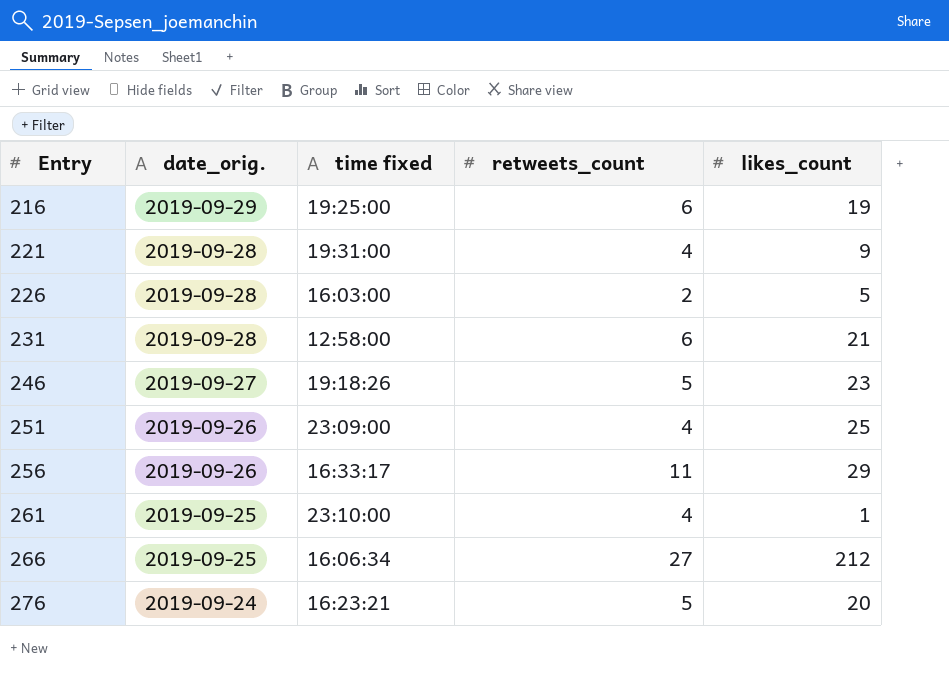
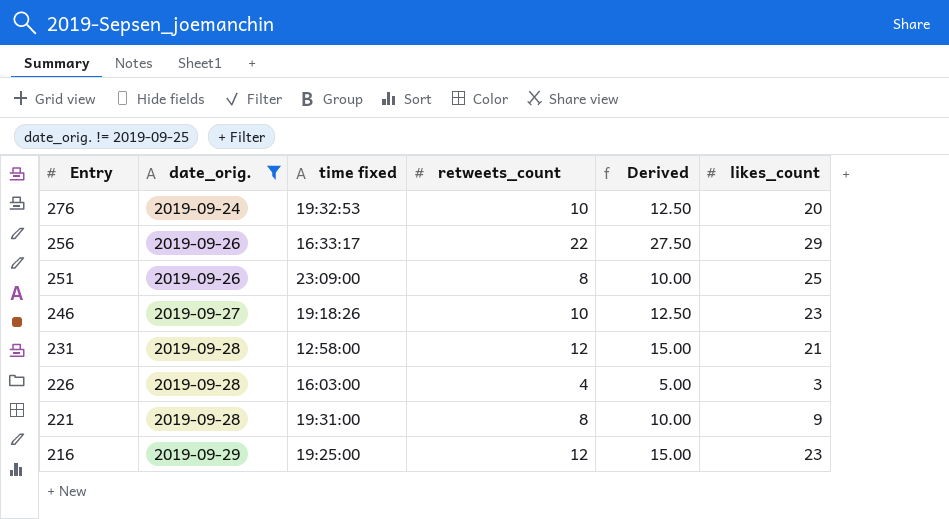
filter: none -> date_orig. != 2019-09-25
row order: Entry ascending -> Entry descending
column Derived | formula: none -> [retweets_count] * 1.25
276 | time fixed: 16:23:21 -> 19:32:53
276 | retweets_count: 5 -> 10
256 | retweets_count: 11 -> 22
251 | retweets_count: 4 -> 8
246 | retweets_count: 5 -> 10
231 | retweets_count: 6 -> 12
226 | retweets_count: 2 -> 4
226 | likes_count: 5 -> 3
221 | retweets_count: 4 -> 8
216 | retweets_count: 6 -> 12
216 | likes_count: 19 -> 23

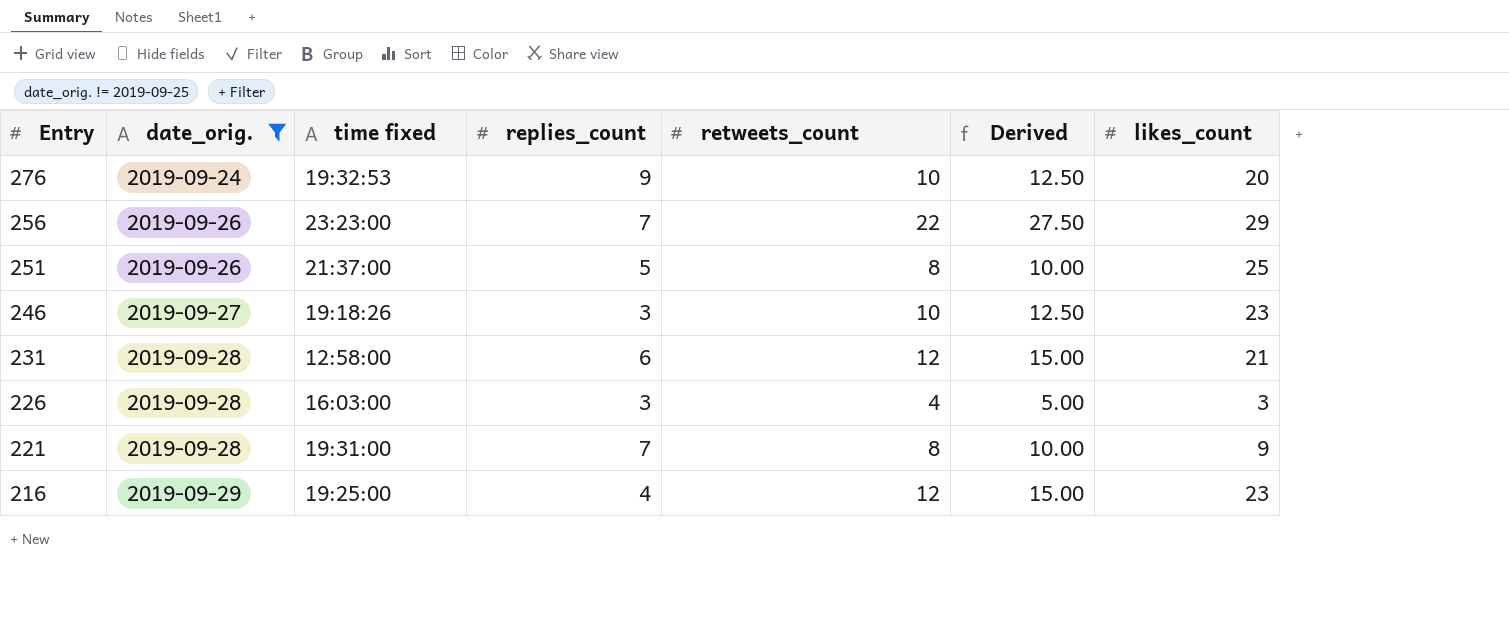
column replies_count | position: none -> 4
256 | time fixed: 16:33:17 -> 23:23:00
251 | time fixed: 23:09:00 -> 21:37:00

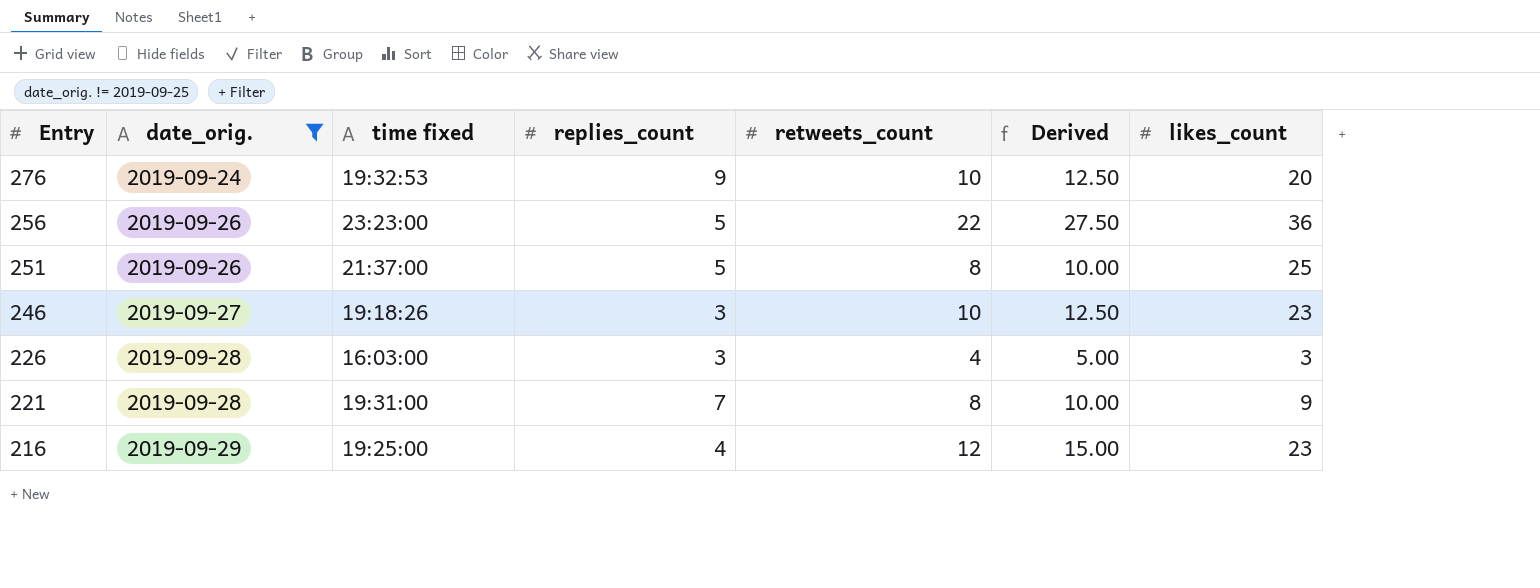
row 231: 2019-09-28 | 12:58:00 | 6 | 12 | 15.00 | 21 -> none
256 | replies_count: 7 -> 5
256 | likes_count: 29 -> 36

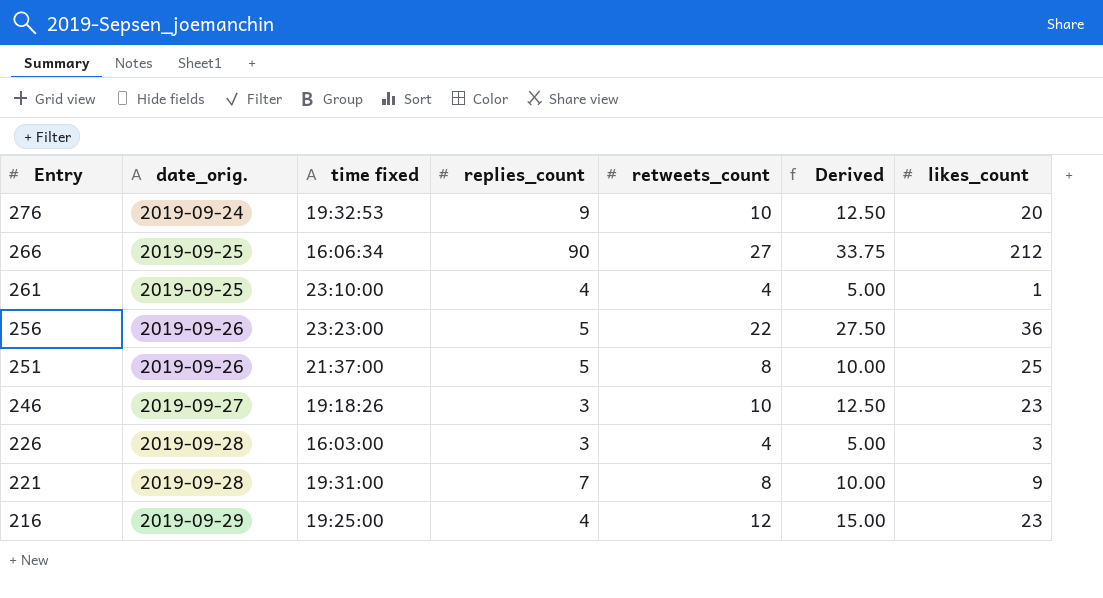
filter: date_orig. != 2019-09-25 -> none

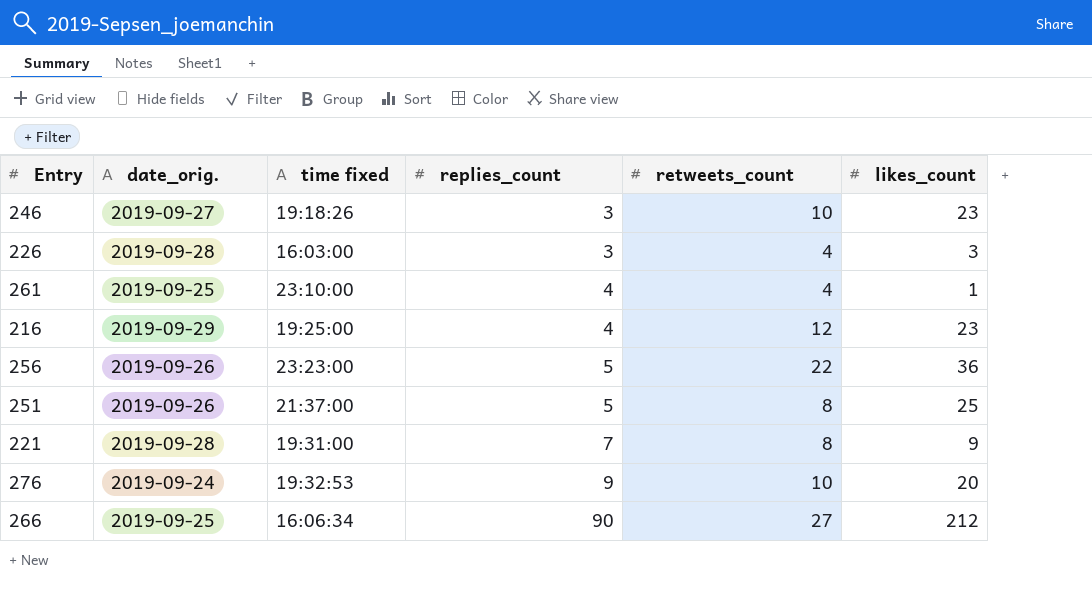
row order: Entry descending -> replies_count ascending
column Derived | formula: [retweets_count] * 1.25 -> none

